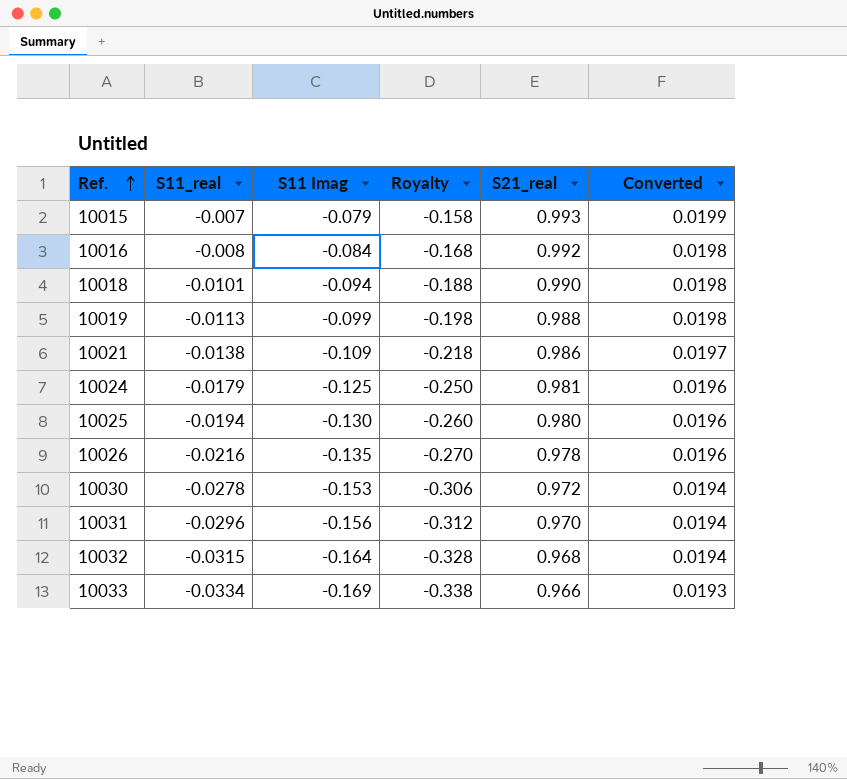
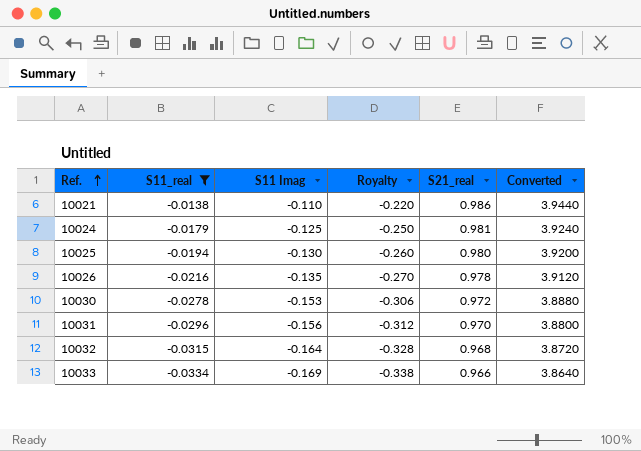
filter: none -> S11_real <= -0.0138
column Converted | formula: [S21_real] * 0.02 -> [S21_real] * 4
10021 | S11 Imag: -0.109 -> -0.110
10021 | Royalty: -0.218 -> -0.220

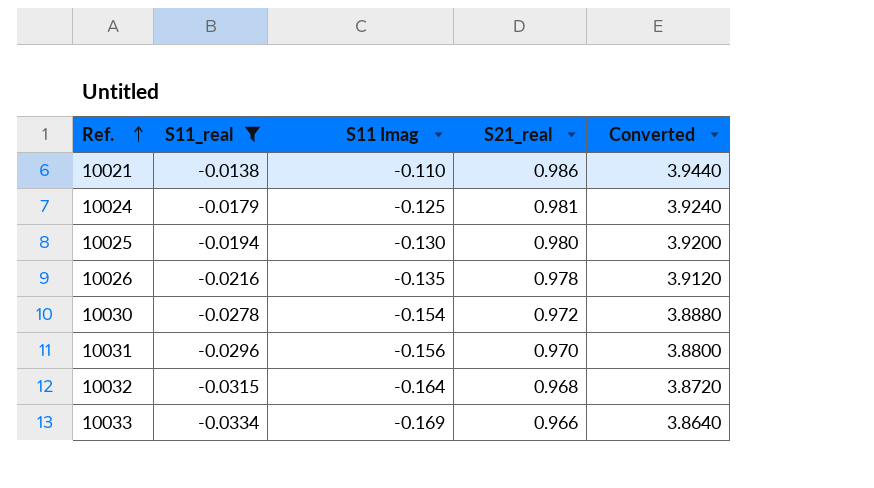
column Royalty | formula: [S11 Imag] * 2 -> none
10030 | S11 Imag: -0.153 -> -0.154

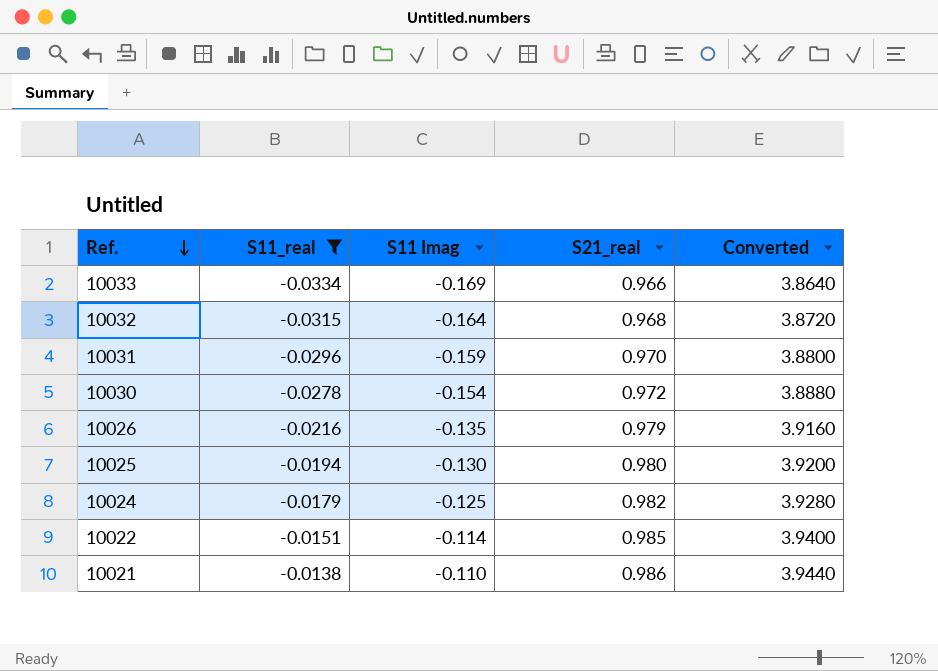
row order: Ref. ascending -> Ref. descending
10031 | S11 Imag: -0.156 -> -0.159
10026 | S21_real: 0.978 -> 0.979
10026 | Converted: 3.9120 -> 3.9160
10024 | S21_real: 0.981 -> 0.982
10024 | Converted: 3.9240 -> 3.9280
row 10022: none -> -0.0151 | -0.114 | 0.985 | 3.9400

